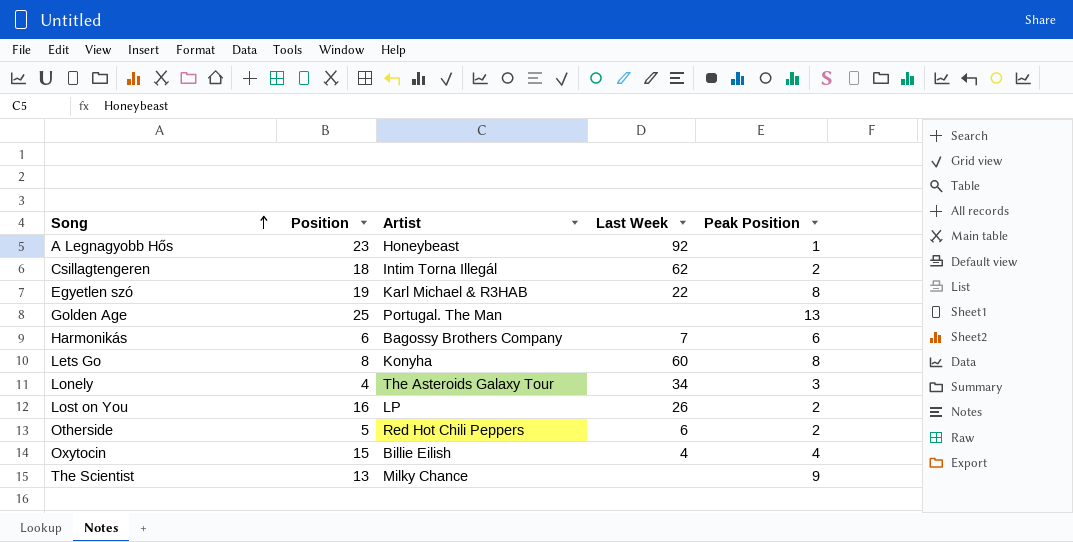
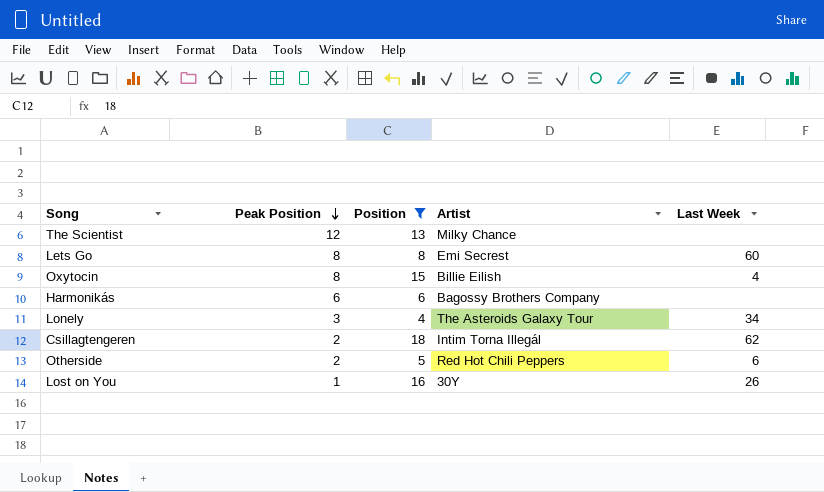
filter: none -> Position <= 18
row order: Song ascending -> Peak Position descending
column Peak Position | position: 5 -> 2
The Scientist | Peak Position: 9 -> 12
Lets Go | Artist: Konyha -> Emi Secrest
Oxytocin | Peak Position: 4 -> 8
Harmonikás | Last Week: 7 -> none
Lost on You | Peak Position: 2 -> 1
Lost on You | Artist: LP -> 30Y

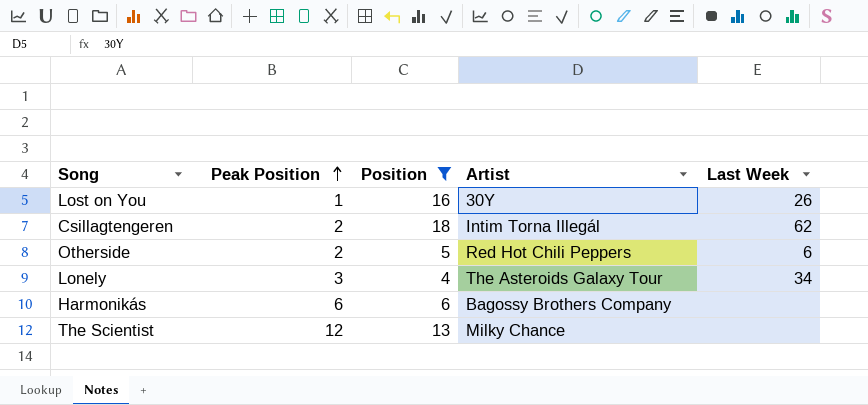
row order: Peak Position descending -> Peak Position ascending
row Lets Go: 8 | 8 | Emi Secrest | 60 -> none
row Oxytocin: 8 | 15 | Billie Eilish | 4 -> none

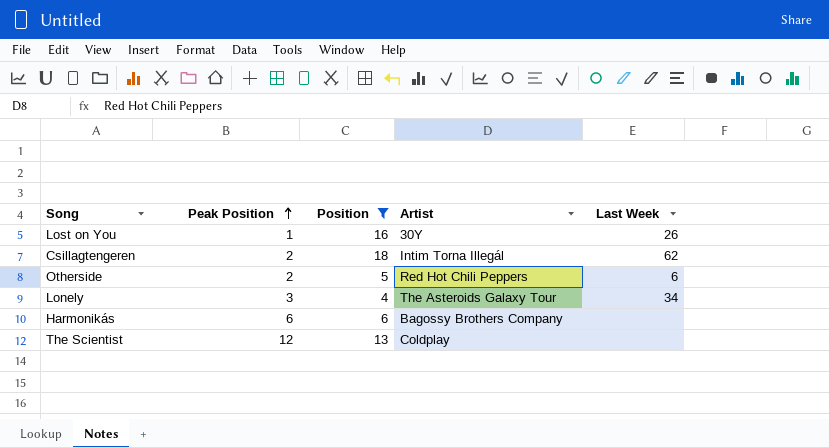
The Scientist | Artist: Milky Chance -> Coldplay

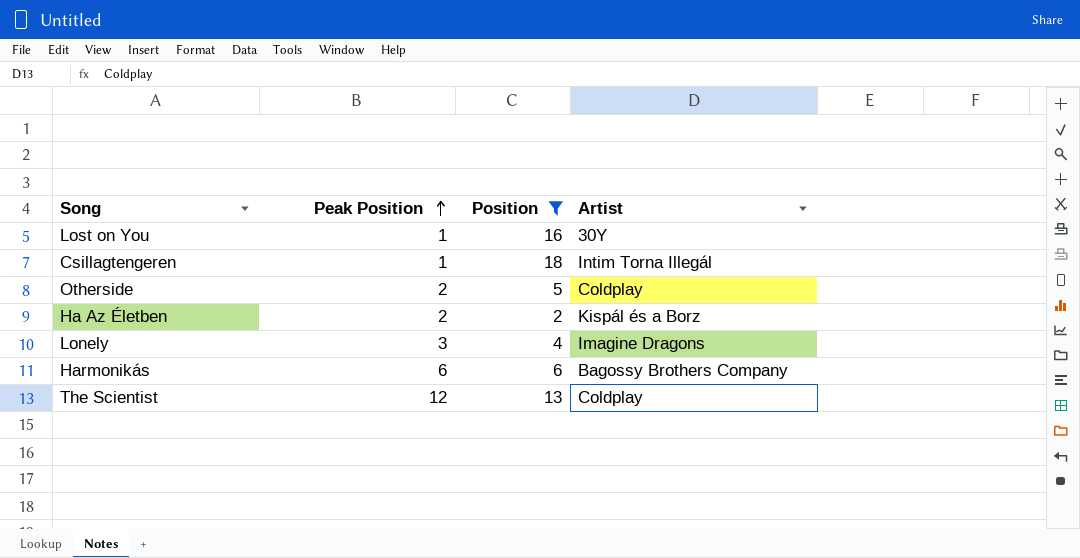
column Last Week | position: 5 -> none
Csillagtengeren | Peak Position: 2 -> 1
Otherside | Artist: Red Hot Chili Peppers -> Coldplay
row Ha Az Életben: none -> 2 | 2 | Kispál és a Borz
Lonely | Artist: The Asteroids Galaxy Tour -> Imagine Dragons

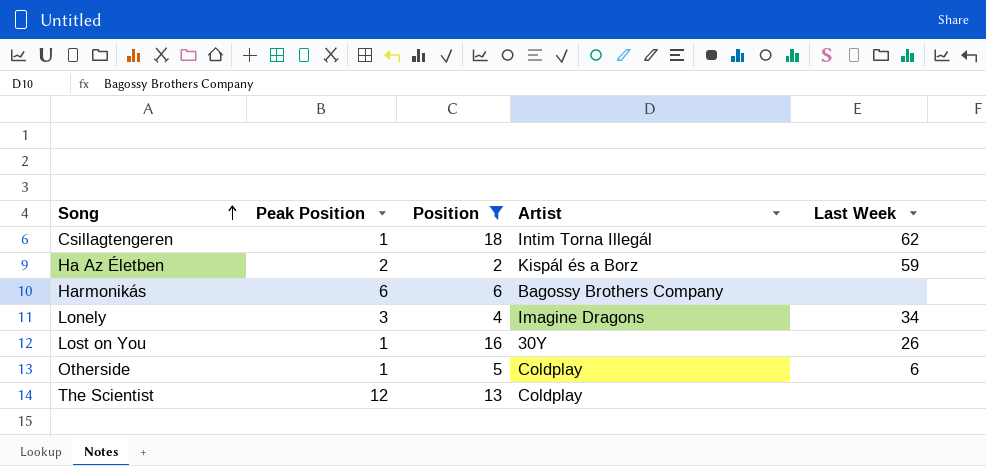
row order: Peak Position ascending -> Song ascending
column Last Week | position: none -> 5
Otherside | Peak Position: 2 -> 1

